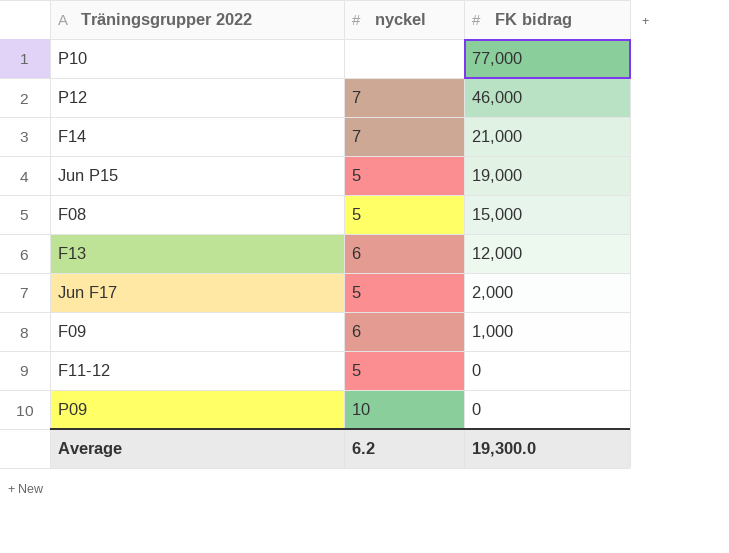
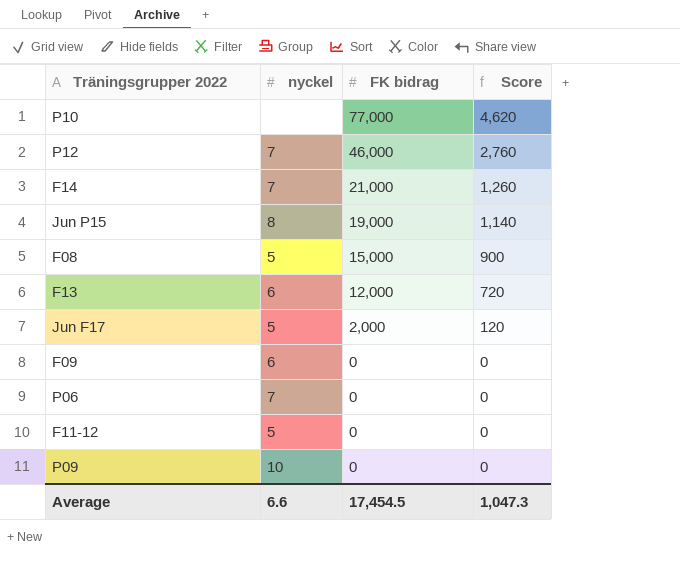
column Score | formula: none -> [FK bidrag] * 0.06
Jun P15 | nyckel: 5 -> 8
F09 | FK bidrag: 1,000 -> 0
row P06: none -> 7 | 0 | 0
Average | nyckel: 6.2 -> 6.6
Average | FK bidrag: 19,300.0 -> 17,454.5

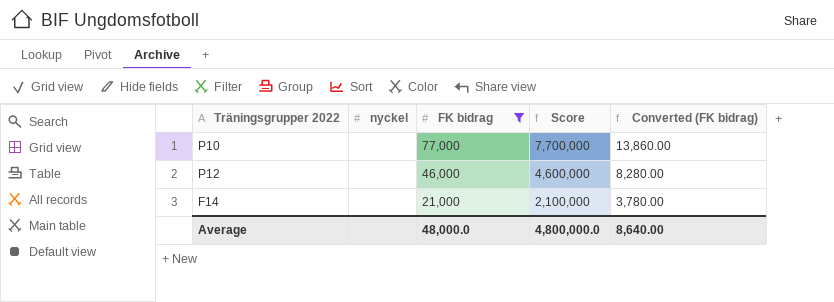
filter: none -> FK bidrag >= 21,000
column Score | formula: [FK bidrag] * 0.06 -> [FK bidrag] * 100
column Converted (FK bidrag) | formula: none -> [FK bidrag] * 0.18
P12 | nyckel: 7 -> none
F14 | nyckel: 7 -> none
Average | nyckel: 6.6 -> none
Average | FK bidrag: 17,454.5 -> 48,000.0
Average | Score: 1,047.3 -> 4,800,000.0

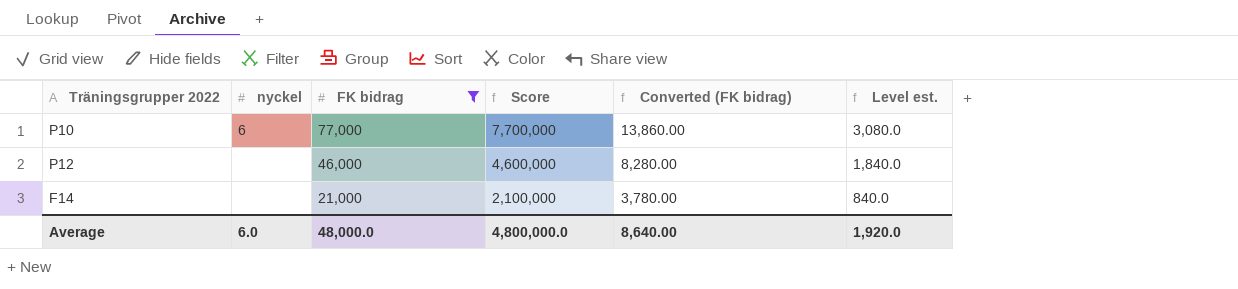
column Level est. | formula: none -> [FK bidrag] * 0.04
P10 | nyckel: none -> 6
Average | nyckel: none -> 6.0

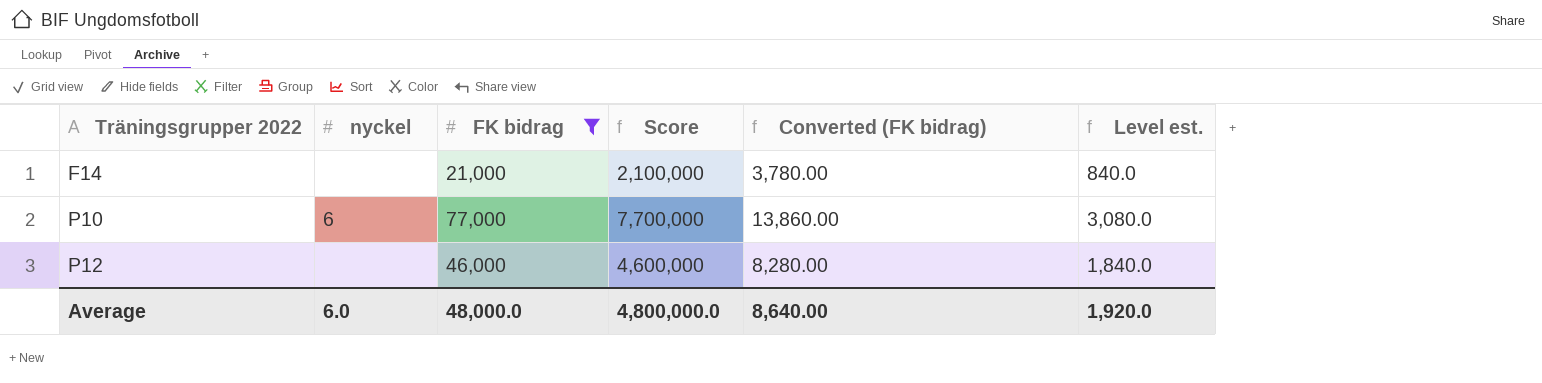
row order: FK bidrag descending -> Träningsgrupper 2022 ascending

